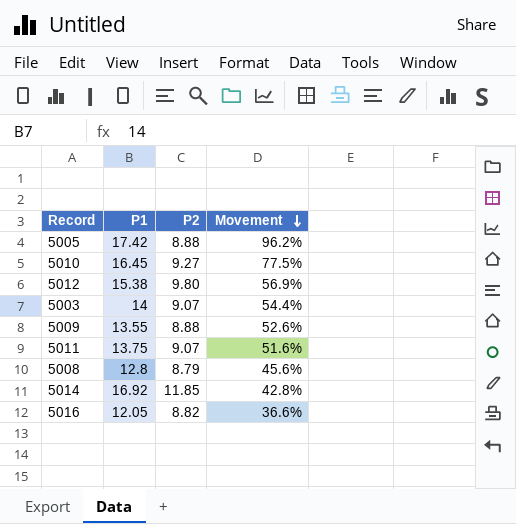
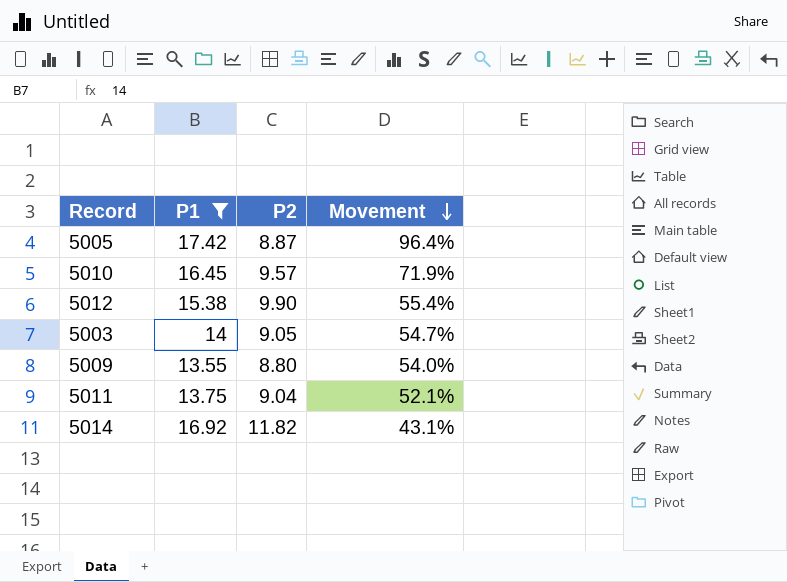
filter: none -> P1 >= 13.55
5005 | P2: 8.88 -> 8.87
5005 | Movement: 96.2% -> 96.4%
5010 | P2: 9.27 -> 9.57
5010 | Movement: 77.5% -> 71.9%
5012 | P2: 9.80 -> 9.90
5012 | Movement: 56.9% -> 55.4%
5003 | P2: 9.07 -> 9.05
5003 | Movement: 54.4% -> 54.7%
5009 | P2: 8.88 -> 8.80
5009 | Movement: 52.6% -> 54.0%
5011 | P2: 9.07 -> 9.04
5011 | Movement: 51.6% -> 52.1%
5014 | P2: 11.85 -> 11.82
5014 | Movement: 42.8% -> 43.1%

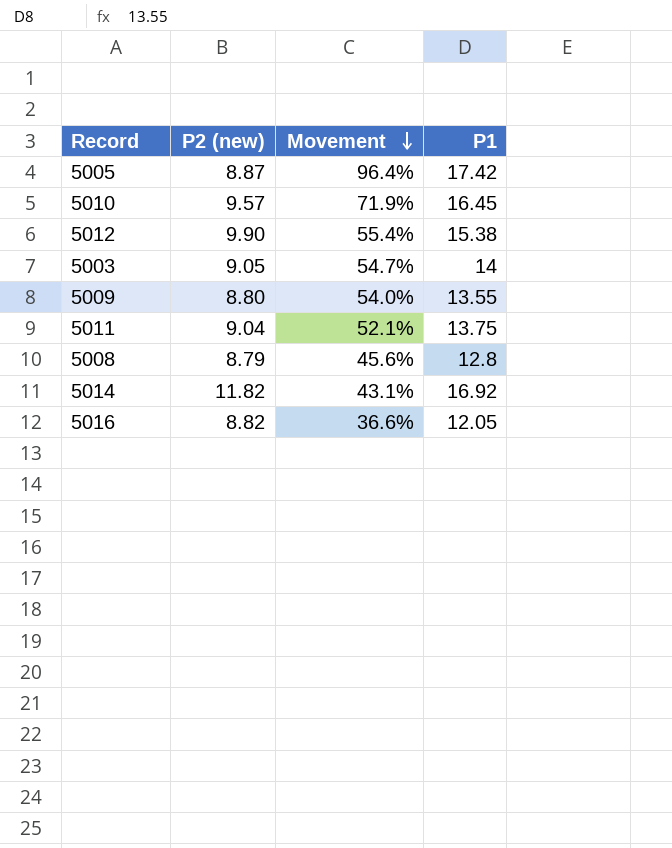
filter: P1 >= 13.55 -> none
column name: P2 -> P2 (new)
column P1 | position: 2 -> 4

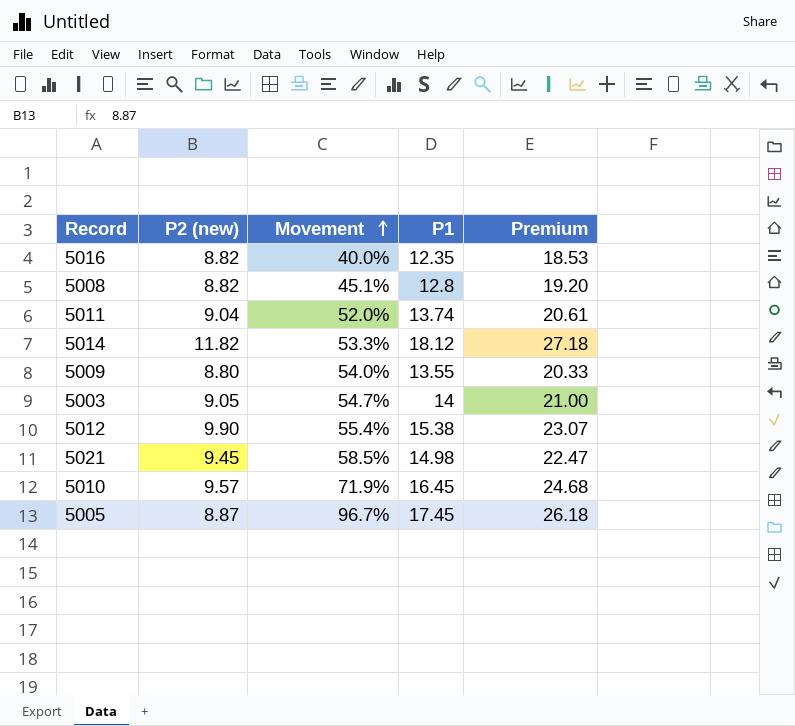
row order: Movement descending -> Movement ascending
column Premium | formula: none -> [P1] * 1.5
5016 | Movement: 36.6% -> 40.0%
5016 | P1: 12.05 -> 12.35
5008 | P2 (new): 8.79 -> 8.82
5008 | Movement: 45.6% -> 45.1%
5011 | Movement: 52.1% -> 52.0%
5011 | P1: 13.75 -> 13.74
5014 | Movement: 43.1% -> 53.3%
5014 | P1: 16.92 -> 18.12
row 5021: none -> 9.45 | 58.5% | 14.98 | 22.47
5005 | Movement: 96.4% -> 96.7%
5005 | P1: 17.42 -> 17.45

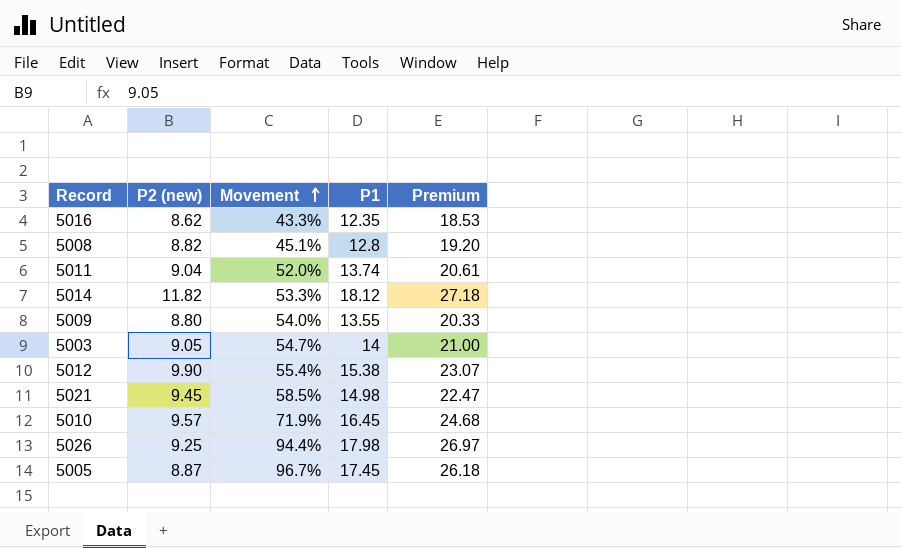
5016 | P2 (new): 8.82 -> 8.62
5016 | Movement: 40.0% -> 43.3%
row 5026: none -> 9.25 | 94.4% | 17.98 | 26.97

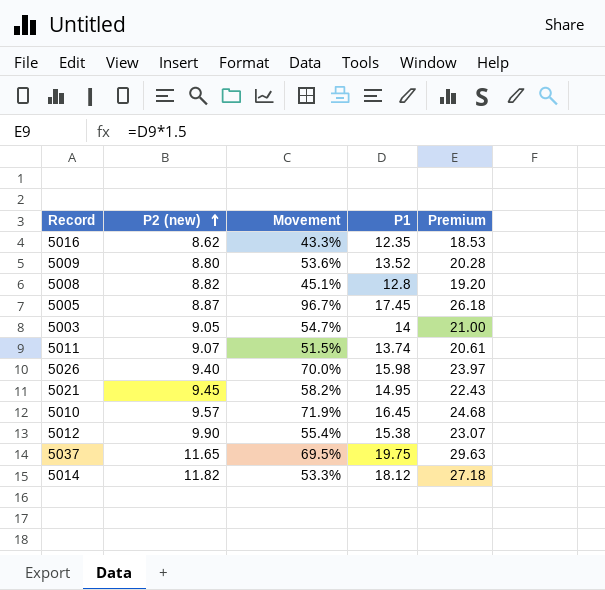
row order: Movement ascending -> P2 (new) ascending
5009 | Movement: 54.0% -> 53.6%
5009 | P1: 13.55 -> 13.52
5009 | Premium: 20.33 -> 20.28
5011 | P2 (new): 9.04 -> 9.07
5011 | Movement: 52.0% -> 51.5%
5026 | P2 (new): 9.25 -> 9.40
5026 | Movement: 94.4% -> 70.0%
5026 | P1: 17.98 -> 15.98
5026 | Premium: 26.97 -> 23.97
5021 | Movement: 58.5% -> 58.2%
5021 | P1: 14.98 -> 14.95
5021 | Premium: 22.47 -> 22.43
row 5037: none -> 11.65 | 69.5% | 19.75 | 29.63

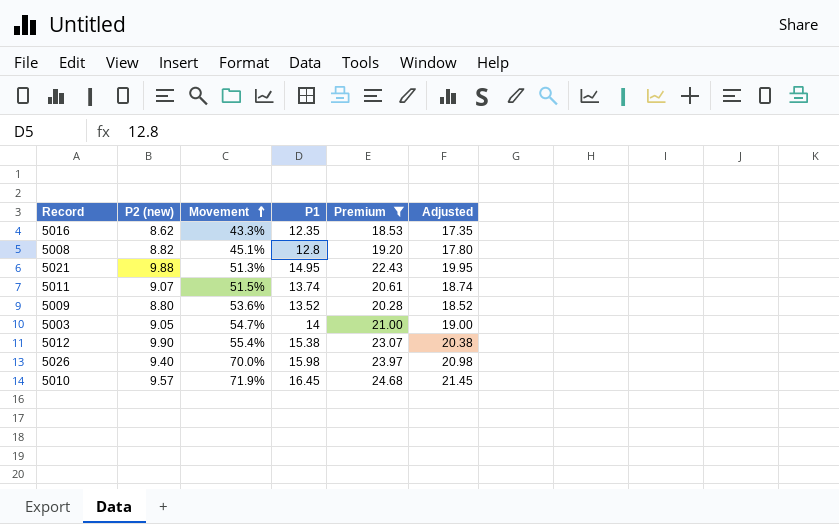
filter: none -> Premium <= 24.68
row order: P2 (new) ascending -> Movement ascending
column Adjusted | formula: none -> [P1] + 5
5021 | P2 (new): 9.45 -> 9.88
5021 | Movement: 58.2% -> 51.3%

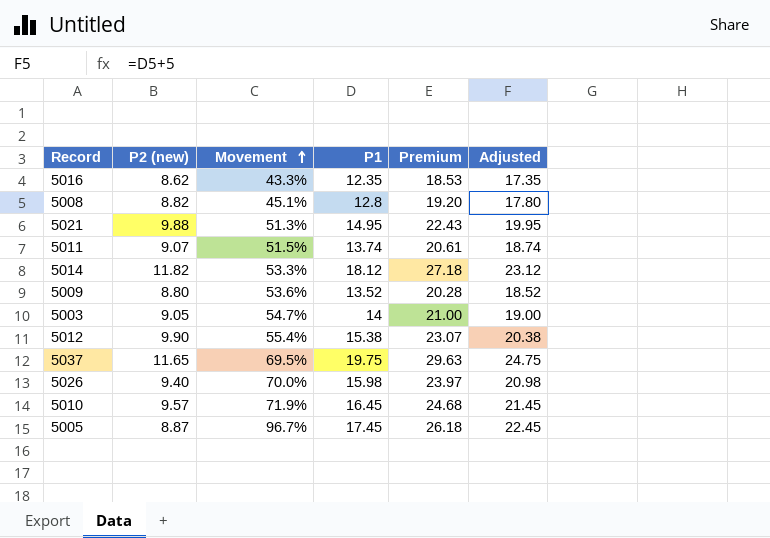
filter: Premium <= 24.68 -> none

